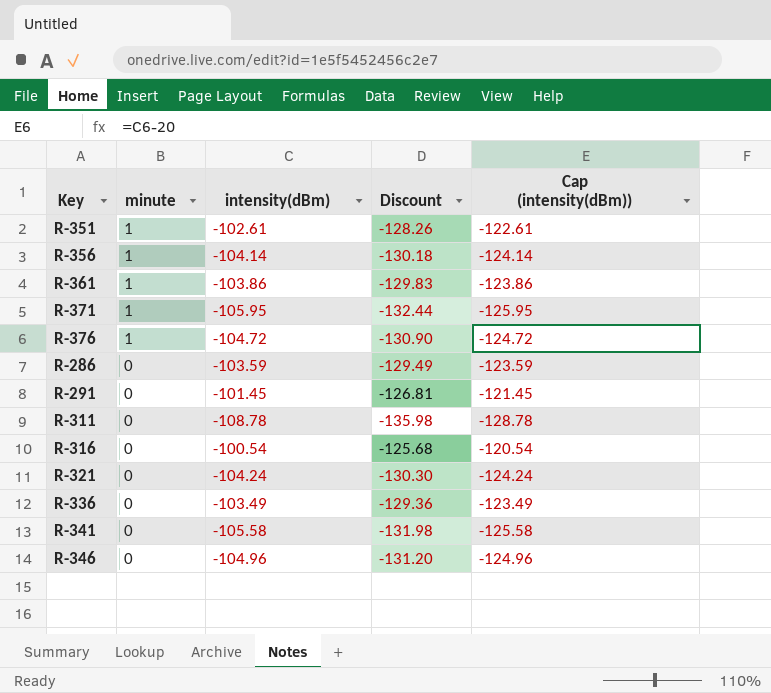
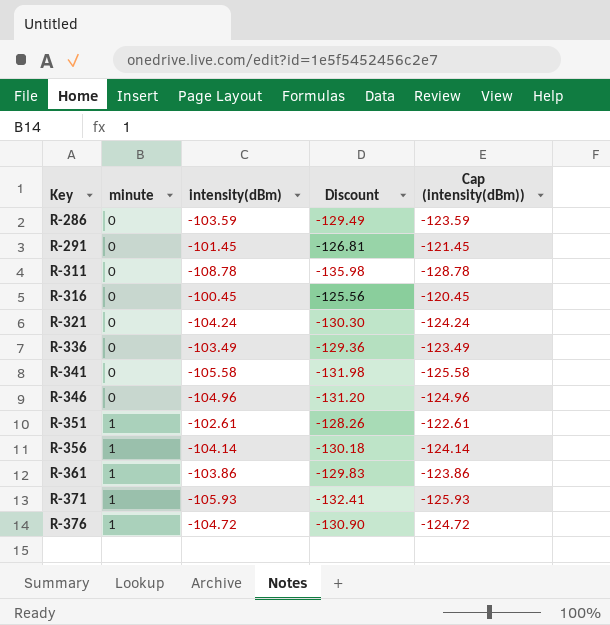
row order: minute descending -> Key ascending
R-316 | intensity(dBm): -100.54 -> -100.45
R-316 | Discount: -125.68 -> -125.56
R-316 | Cap (intensity(dBm)): -120.54 -> -120.45
R-371 | intensity(dBm): -105.95 -> -105.93
R-371 | Discount: -132.44 -> -132.41
R-371 | Cap (intensity(dBm)): -125.95 -> -125.93

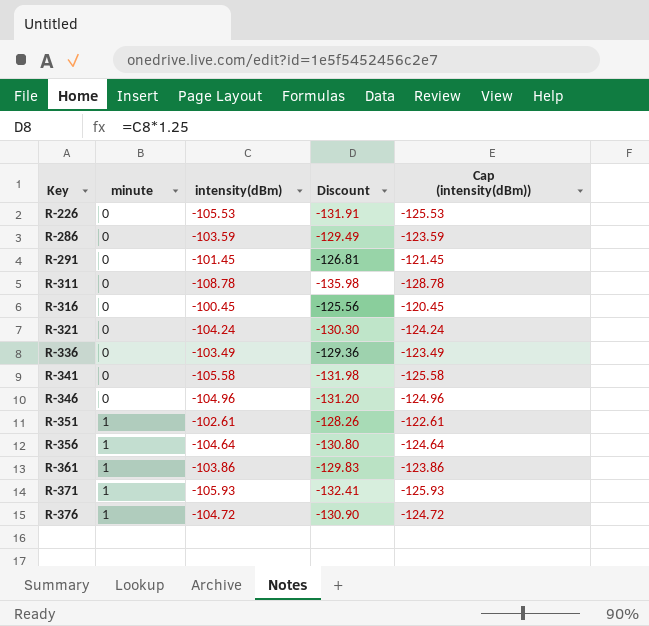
row R-226: none -> 0 | -105.53 | -131.91 | -125.53
R-356 | intensity(dBm): -104.14 -> -104.64
R-356 | Discount: -130.18 -> -130.80
R-356 | Cap (intensity(dBm)): -124.14 -> -124.64

